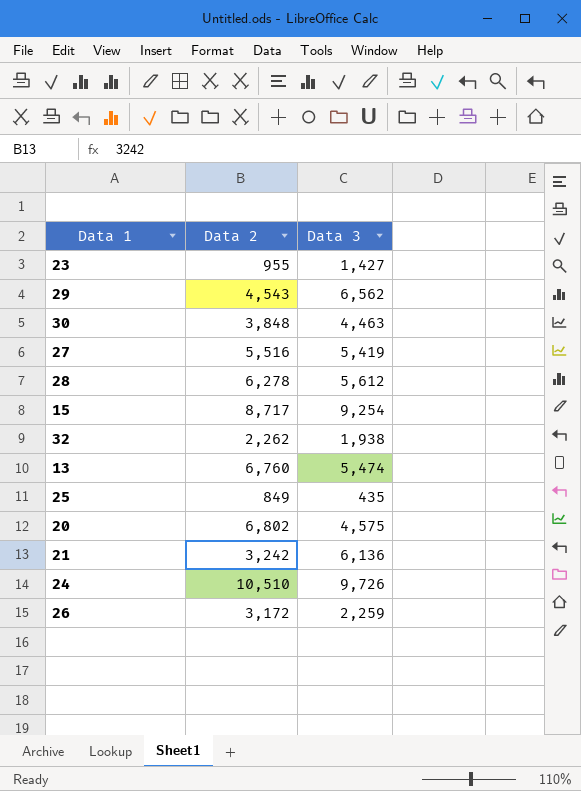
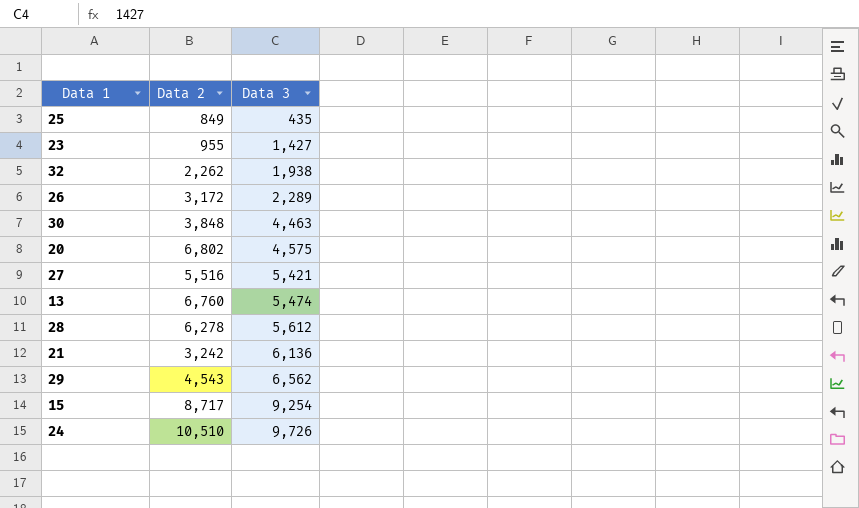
row order: none -> Data 3 ascending
26 | Data 3: 2,259 -> 2,289
27 | Data 3: 5,419 -> 5,421

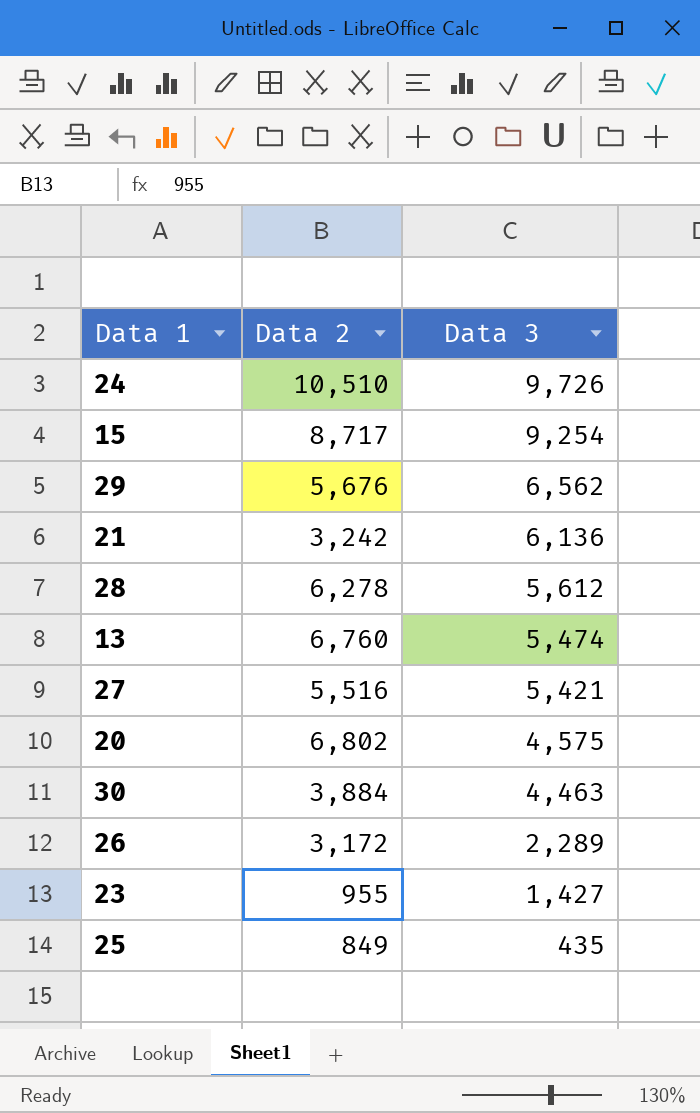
row order: Data 3 ascending -> Data 3 descending
row 32: 2,262 | 1,938 -> none
29 | Data 2: 4,543 -> 5,676
30 | Data 2: 3,848 -> 3,884

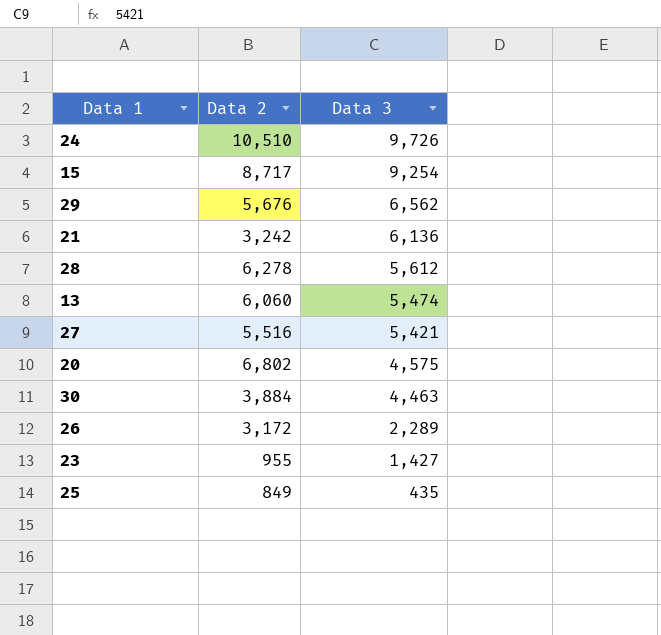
13 | Data 2: 6,760 -> 6,060

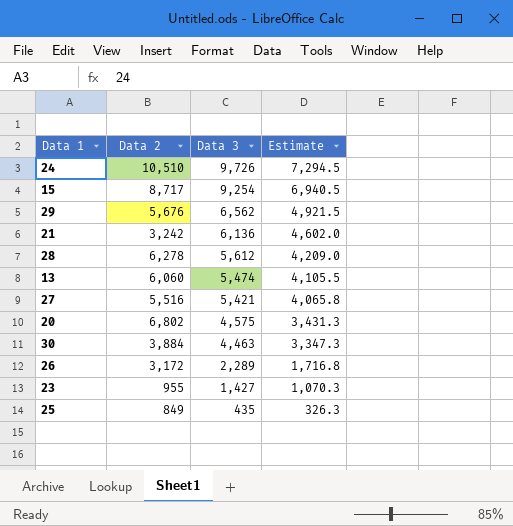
column Estimate | formula: none -> [Data 3] * 0.75

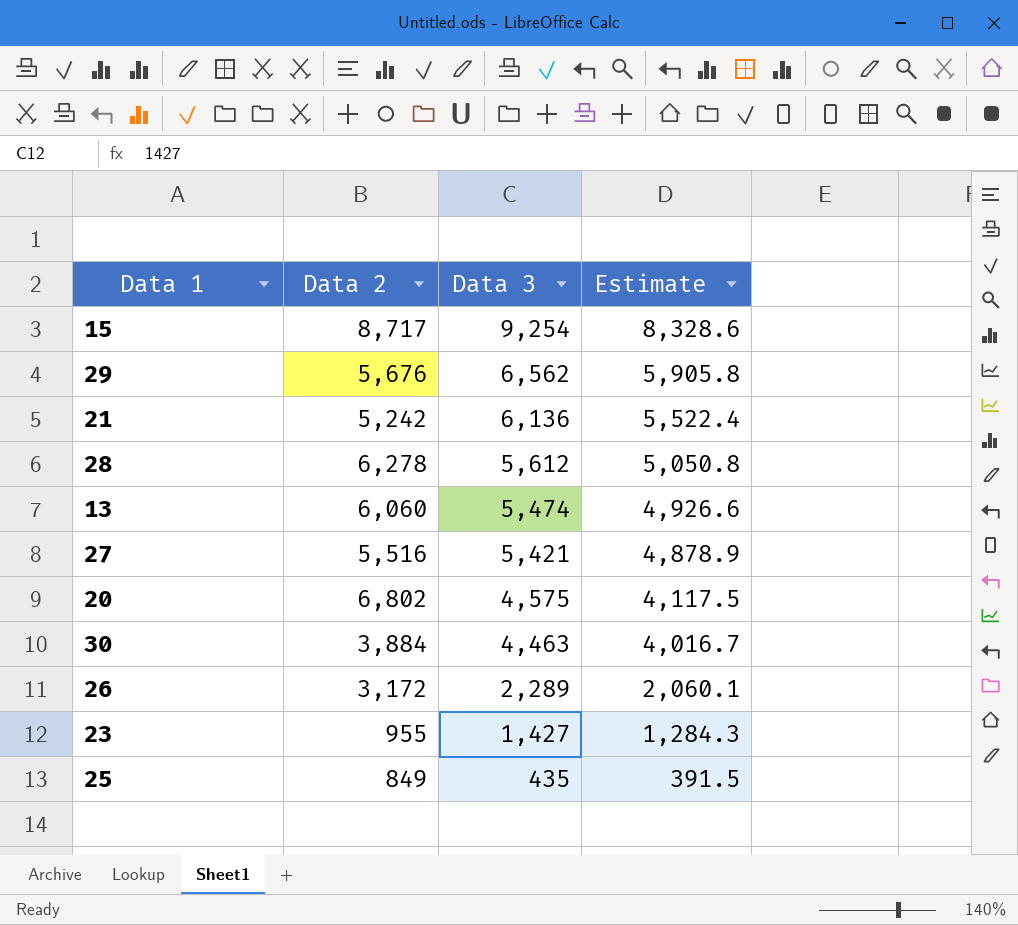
column Estimate | formula: [Data 3] * 0.75 -> [Data 3] * 0.9
row 24: 10,510 | 9,726 | 7,294.5 -> none
21 | Data 2: 3,242 -> 5,242

